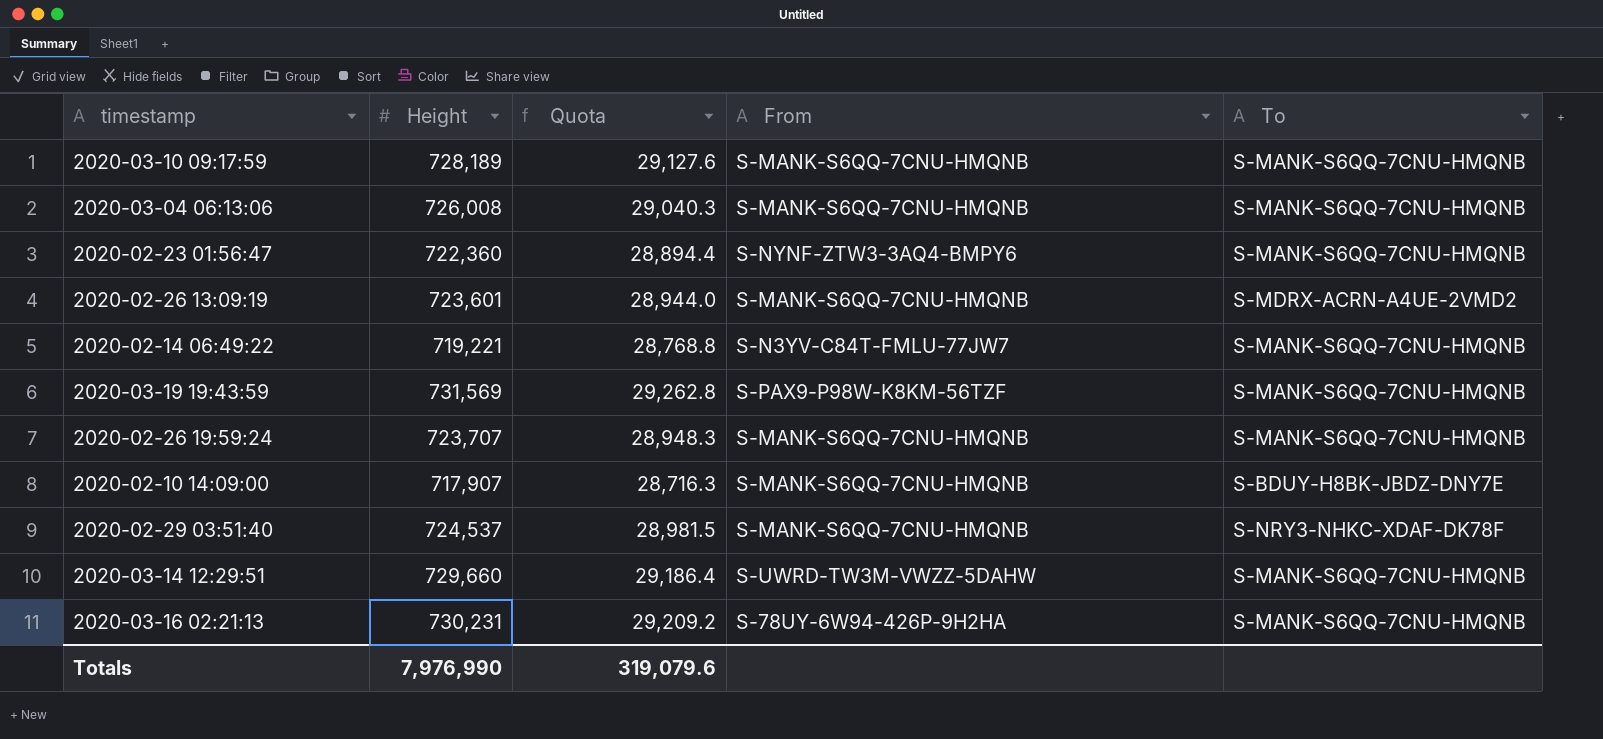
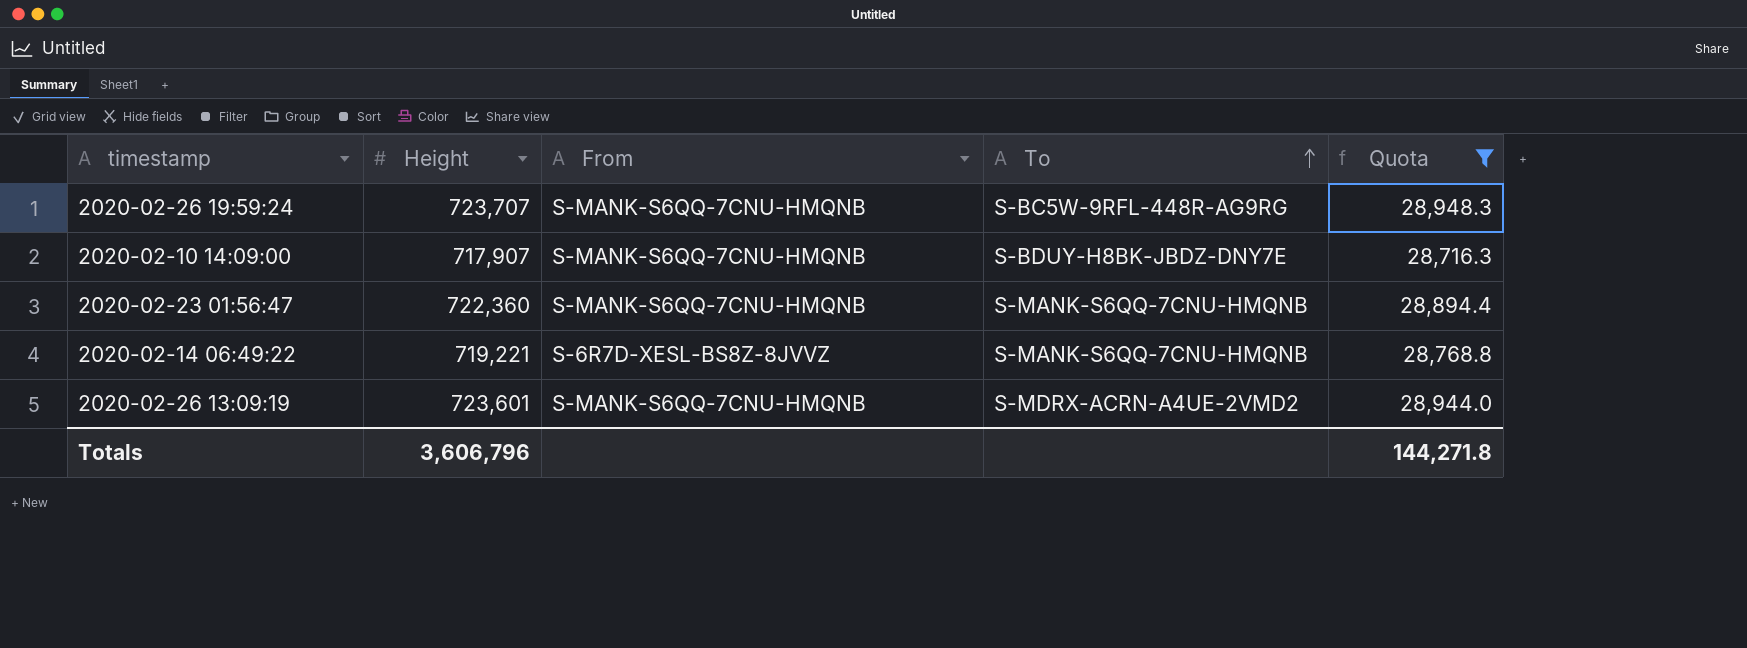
filter: none -> Quota <= 28,948.3
row order: none -> To ascending
column Quota | position: 3 -> 5
2020-02-26 19:59:24 | To: S-MANK-S6QQ-7CNU-HMQNB -> S-BC5W-9RFL-448R-AG9RG
2020-02-23 01:56:47 | From: S-NYNF-ZTW3-3AQ4-BMPY6 -> S-MANK-S6QQ-7CNU-HMQNB
2020-02-14 06:49:22 | From: S-N3YV-C84T-FMLU-77JW7 -> S-6R7D-XESL-BS8Z-8JVVZ
Totals | Height: 7,976,990 -> 3,606,796
Totals | Quota: 319,079.6 -> 144,271.8

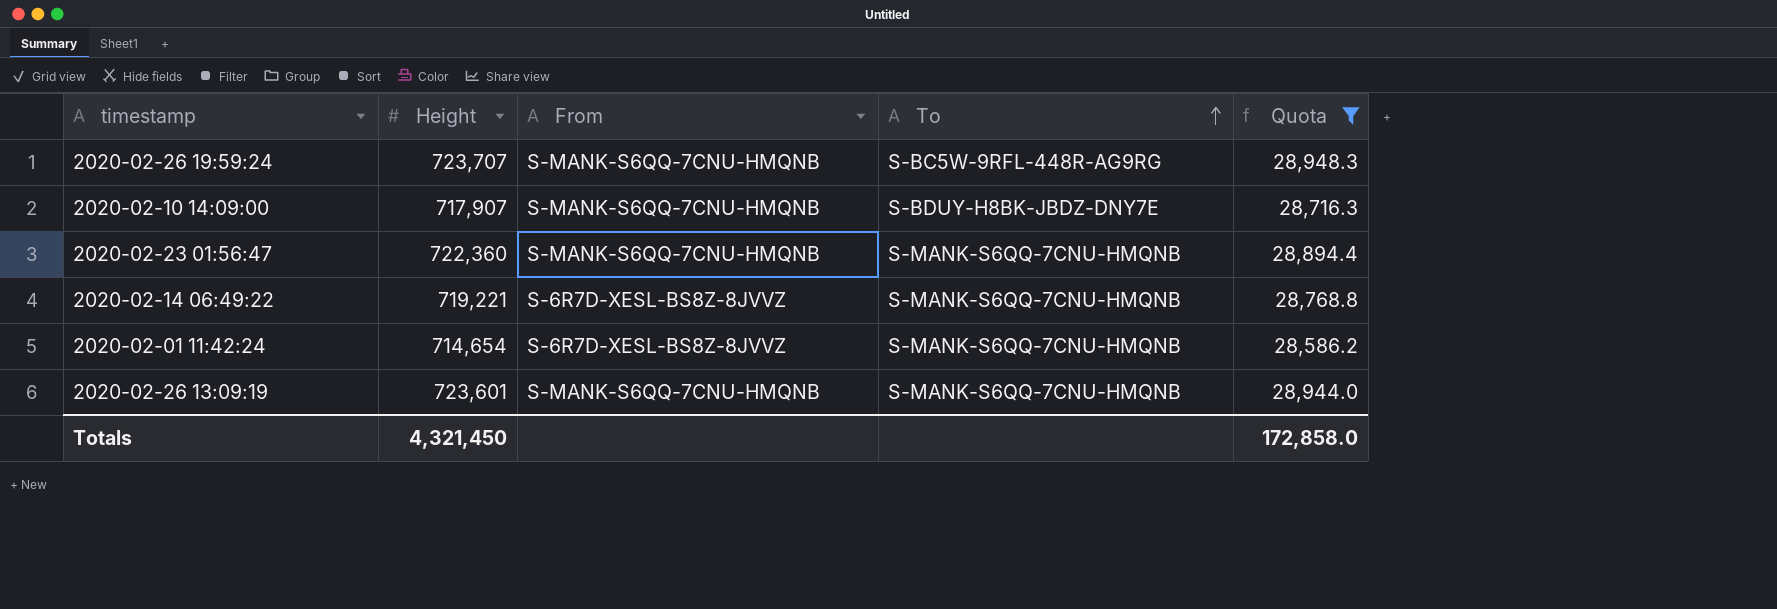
row 2020-02-01 11:42:24: none -> 714,654 | S-6R7D-XESL-BS8Z-8JVVZ | S-MANK-S6QQ-7CNU-HMQNB | 28,586.2
2020-02-26 13:09:19 | To: S-MDRX-ACRN-A4UE-2VMD2 -> S-MANK-S6QQ-7CNU-HMQNB
Totals | Height: 3,606,796 -> 4,321,450
Totals | Quota: 144,271.8 -> 172,858.0

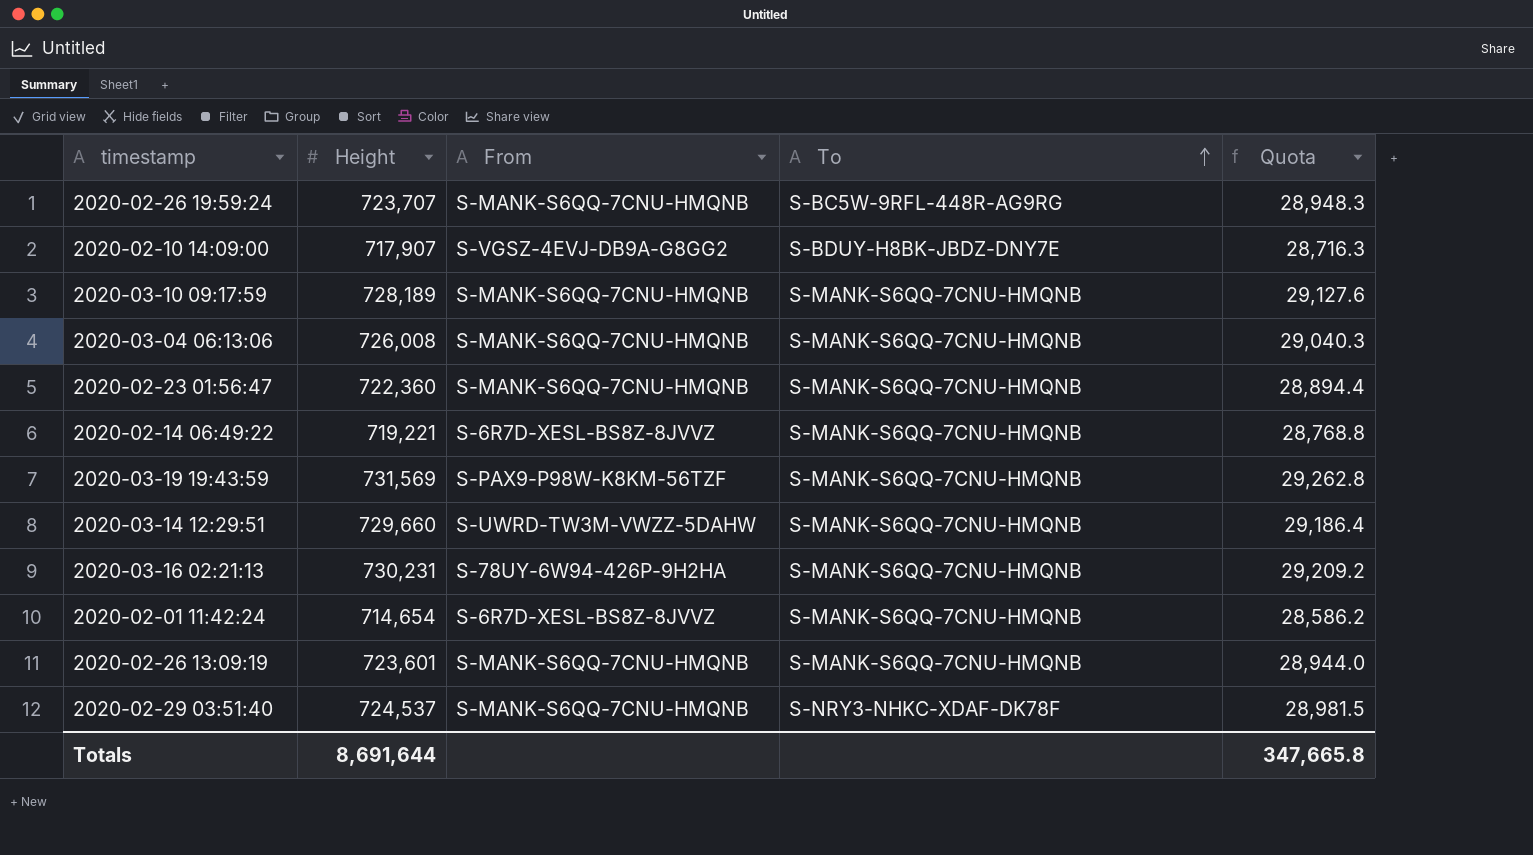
filter: Quota <= 28,948.3 -> none
2020-02-10 14:09:00 | From: S-MANK-S6QQ-7CNU-HMQNB -> S-VGSZ-4EVJ-DB9A-G8GG2
Totals | Height: 4,321,450 -> 8,691,644
Totals | Quota: 172,858.0 -> 347,665.8

